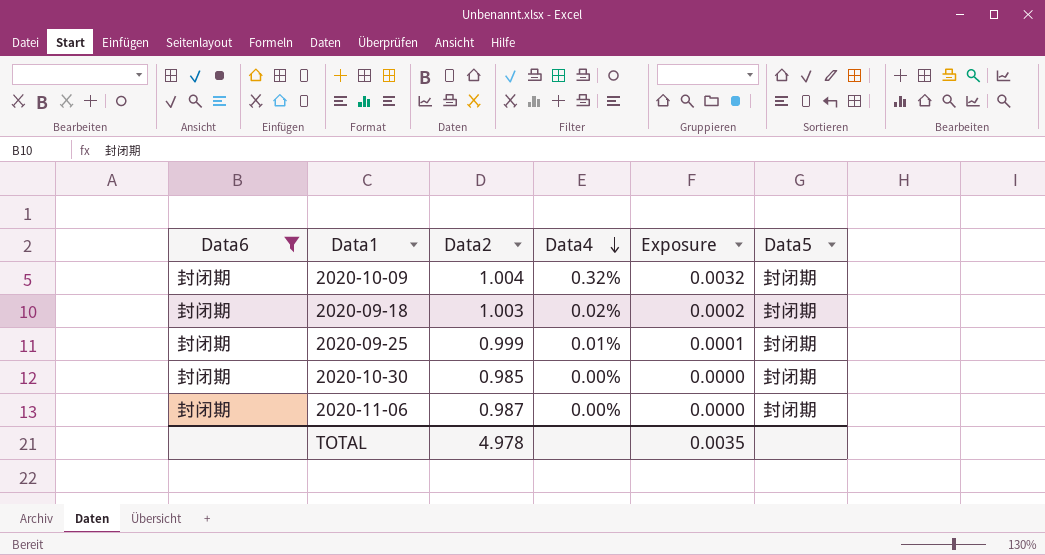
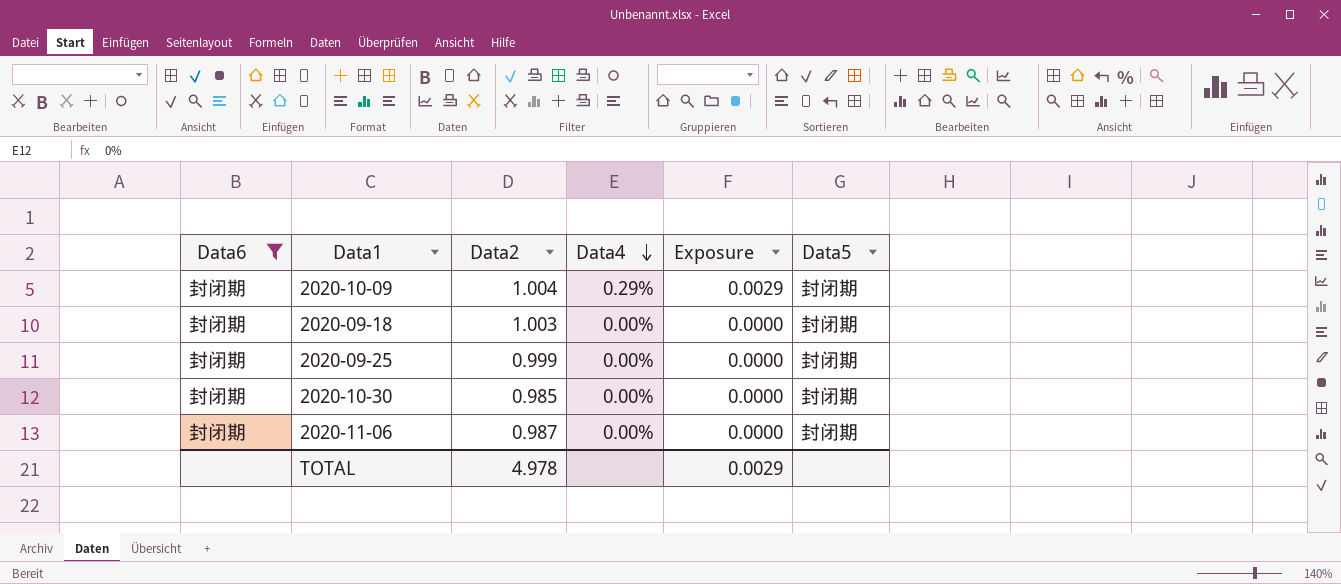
2020-10-09 | Data4: 0.32% -> 0.29%
2020-10-09 | Exposure: 0.0032 -> 0.0029
2020-09-18 | Data4: 0.02% -> 0.00%
2020-09-18 | Exposure: 0.0002 -> 0.0000
2020-09-25 | Data4: 0.01% -> 0.00%
2020-09-25 | Exposure: 0.0001 -> 0.0000
TOTAL | Exposure: 0.0035 -> 0.0029

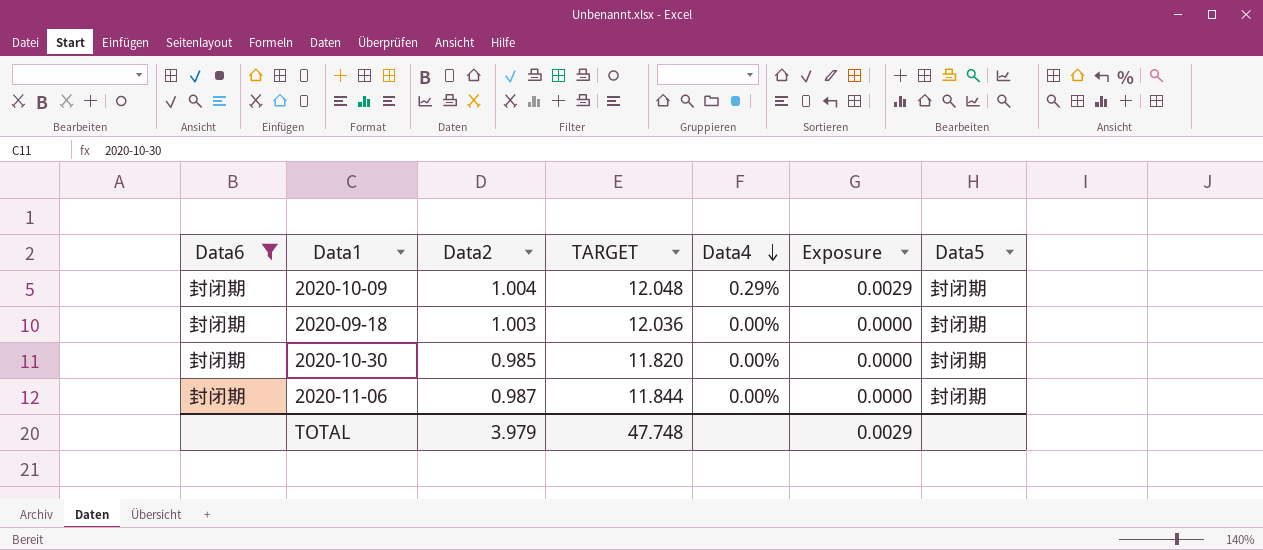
column TARGET | formula: none -> [Data2] * 12
row 2020-09-25: 封闭期 | 0.999 | 0.00% | 0.0000 | 封闭期 -> none
TOTAL | Data2: 4.978 -> 3.979

